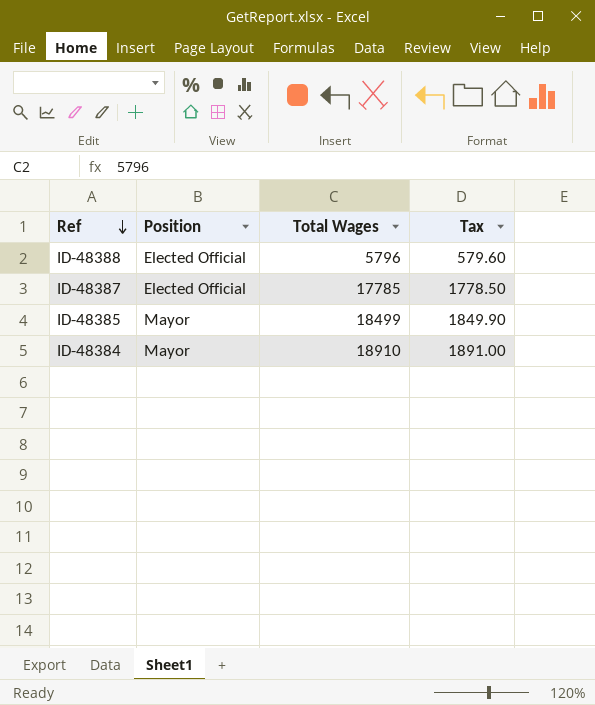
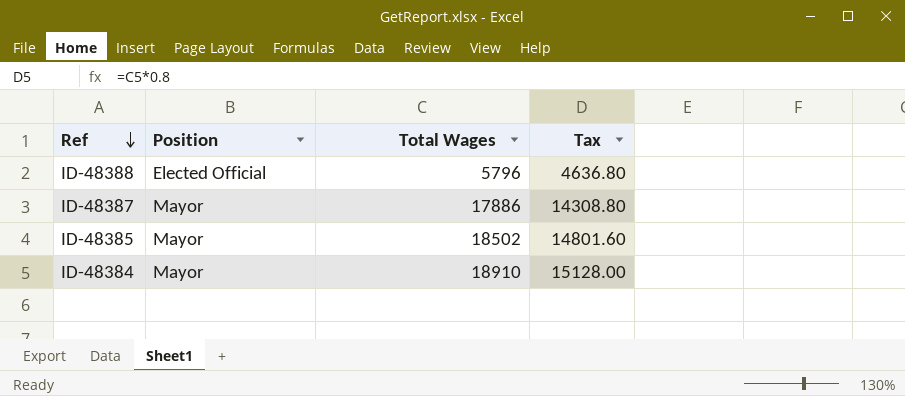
column Tax | formula: [Total Wages] * 0.1 -> [Total Wages] * 0.8
ID-48387 | Position: Elected Official -> Mayor
ID-48387 | Total Wages: 17785 -> 17886
ID-48385 | Total Wages: 18499 -> 18502

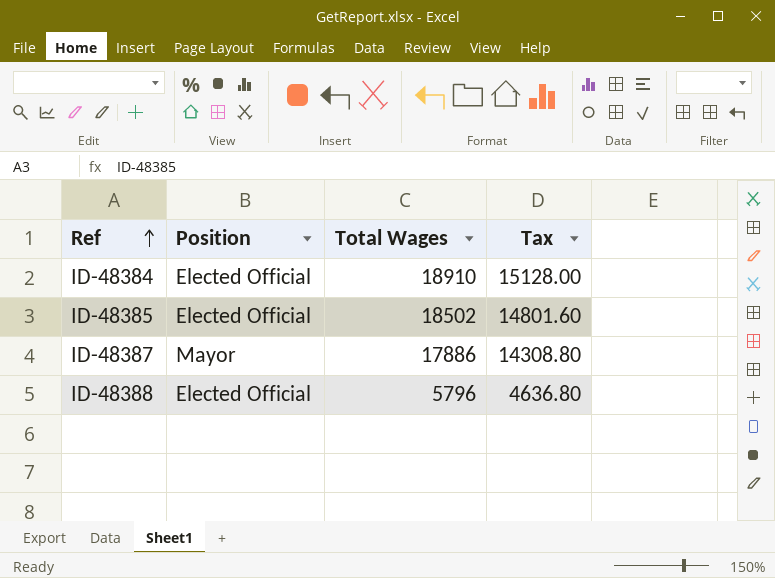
row order: Ref descending -> Ref ascending
ID-48384 | Position: Mayor -> Elected Official
ID-48385 | Position: Mayor -> Elected Official

